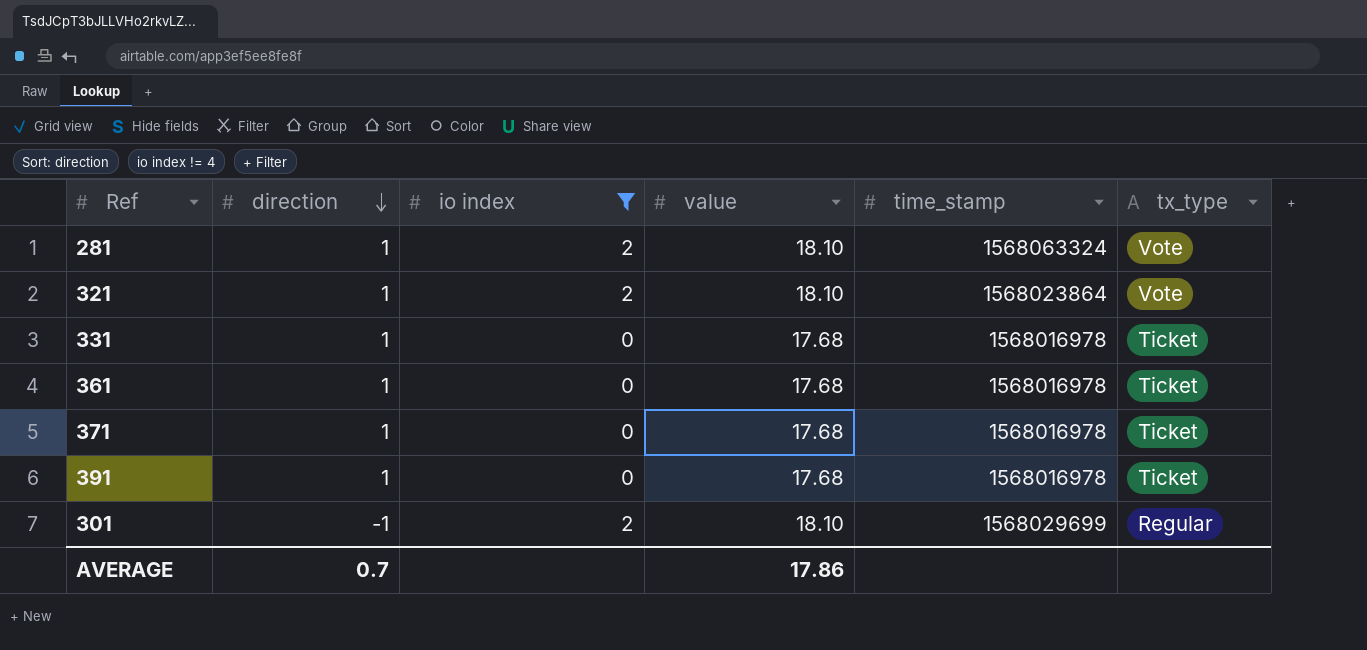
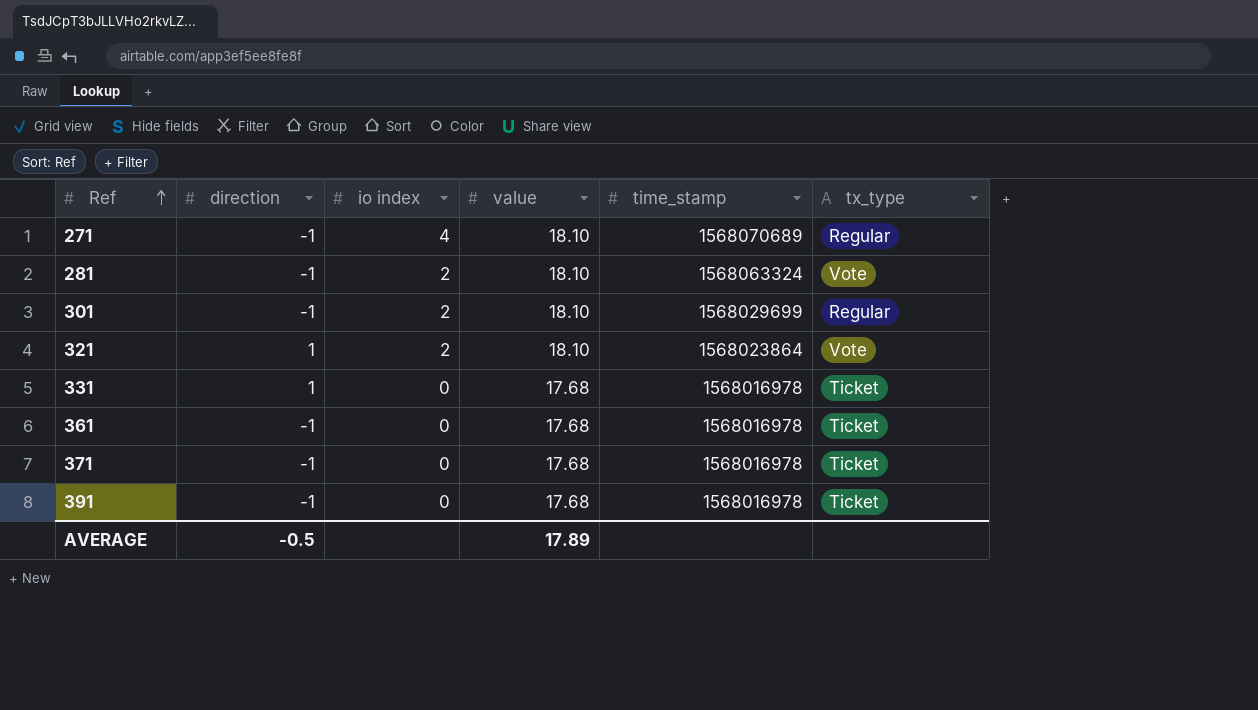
filter: io index != 4 -> none
row order: direction descending -> Ref ascending
281 | direction: 1 -> -1
361 | direction: 1 -> -1
371 | direction: 1 -> -1
391 | direction: 1 -> -1
AVERAGE | direction: 0.7 -> -0.5
AVERAGE | value: 17.86 -> 17.89

